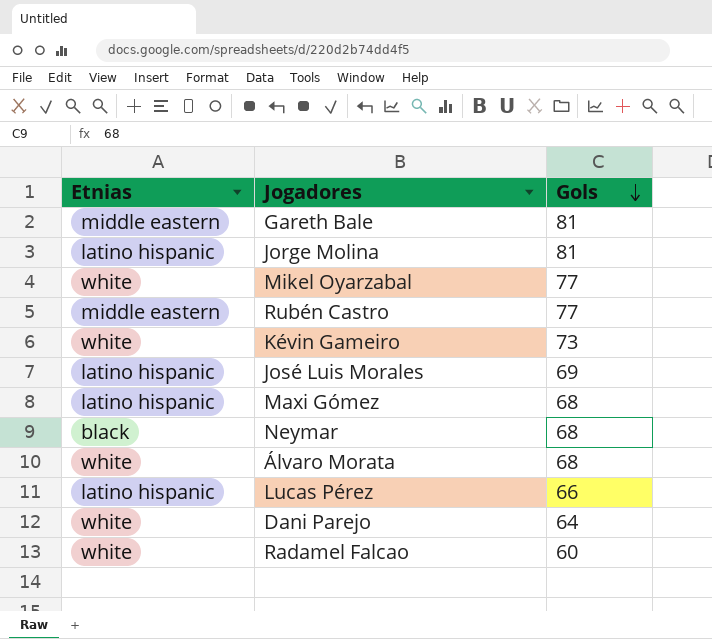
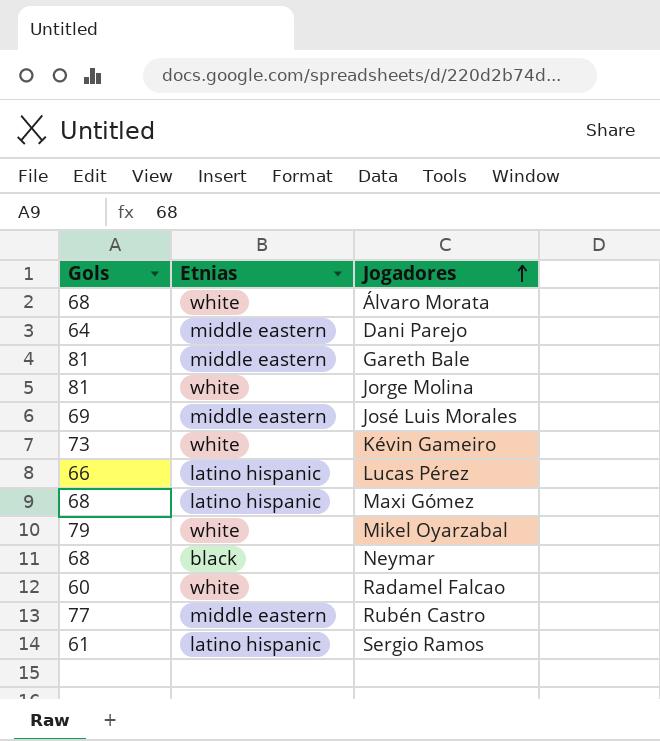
row order: Gols descending -> Jogadores ascending
column Gols | position: 3 -> 1
Dani Parejo | Etnias: white -> middle eastern
Jorge Molina | Etnias: latino hispanic -> white
José Luis Morales | Etnias: latino hispanic -> middle eastern
Mikel Oyarzabal | Gols: 77 -> 79
row Sergio Ramos: none -> 61 | latino hispanic

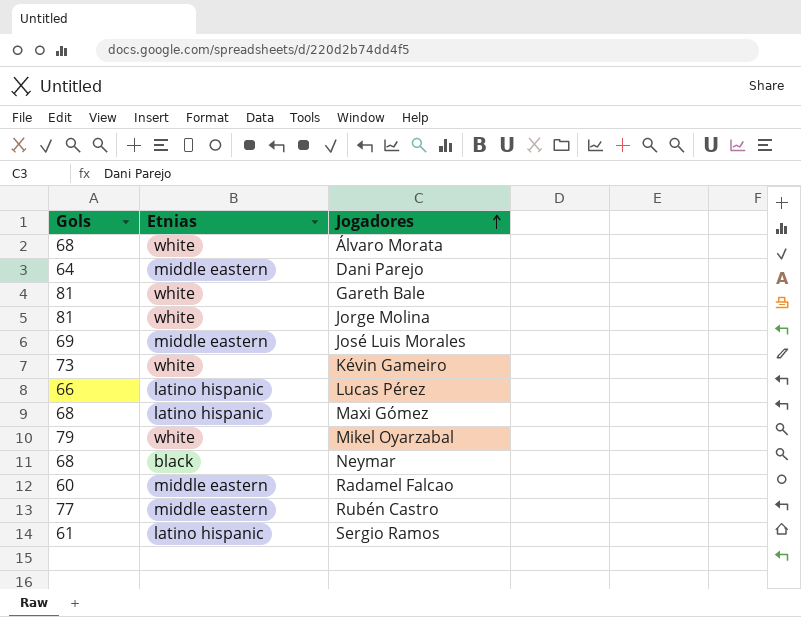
Gareth Bale | Etnias: middle eastern -> white
Radamel Falcao | Etnias: white -> middle eastern

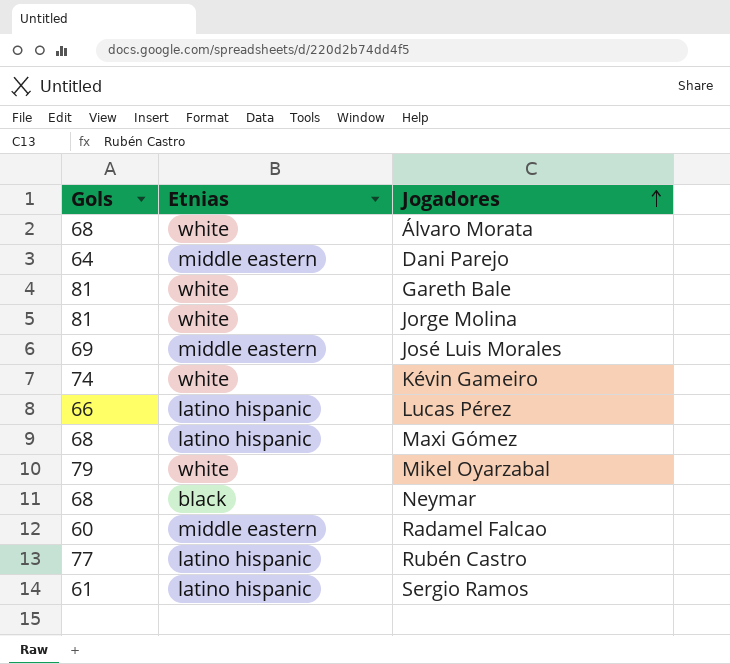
Kévin Gameiro | Gols: 73 -> 74
Rubén Castro | Etnias: middle eastern -> latino hispanic

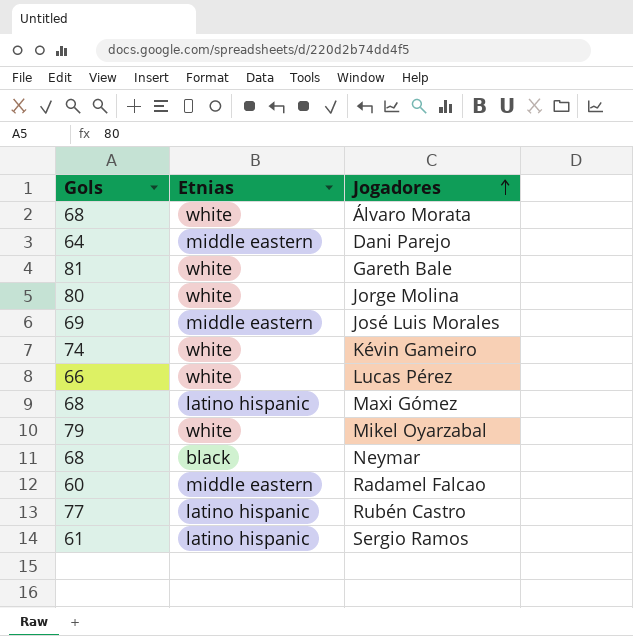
Jorge Molina | Gols: 81 -> 80
Lucas Pérez | Etnias: latino hispanic -> white

